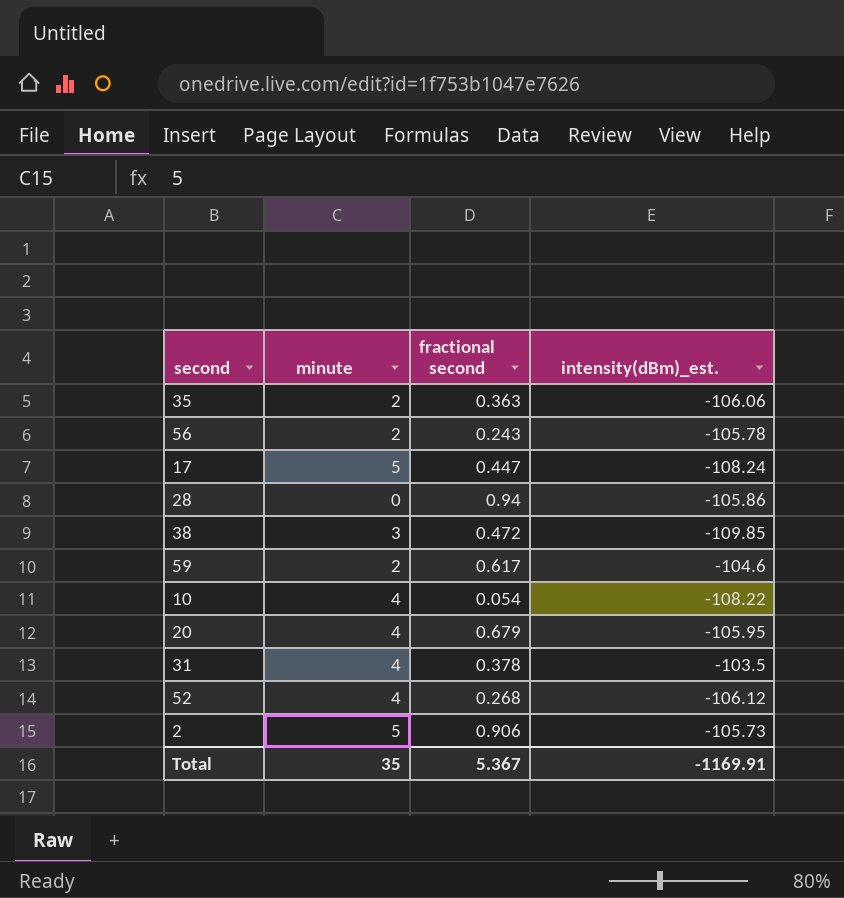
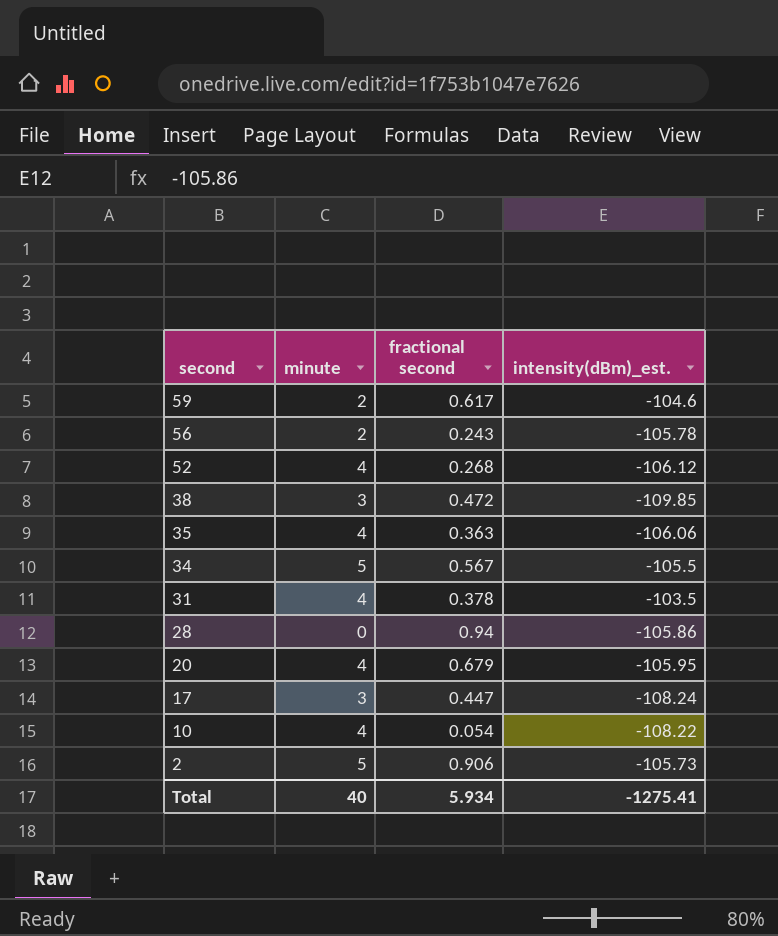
row order: none -> second descending
35 | minute: 2 -> 4
row 34: none -> 5 | 0.567 | -105.5
17 | minute: 5 -> 3
Total | minute: 35 -> 40
Total | fractional second: 5.367 -> 5.934
Total | intensity(dBm)_est.: -1169.91 -> -1275.41

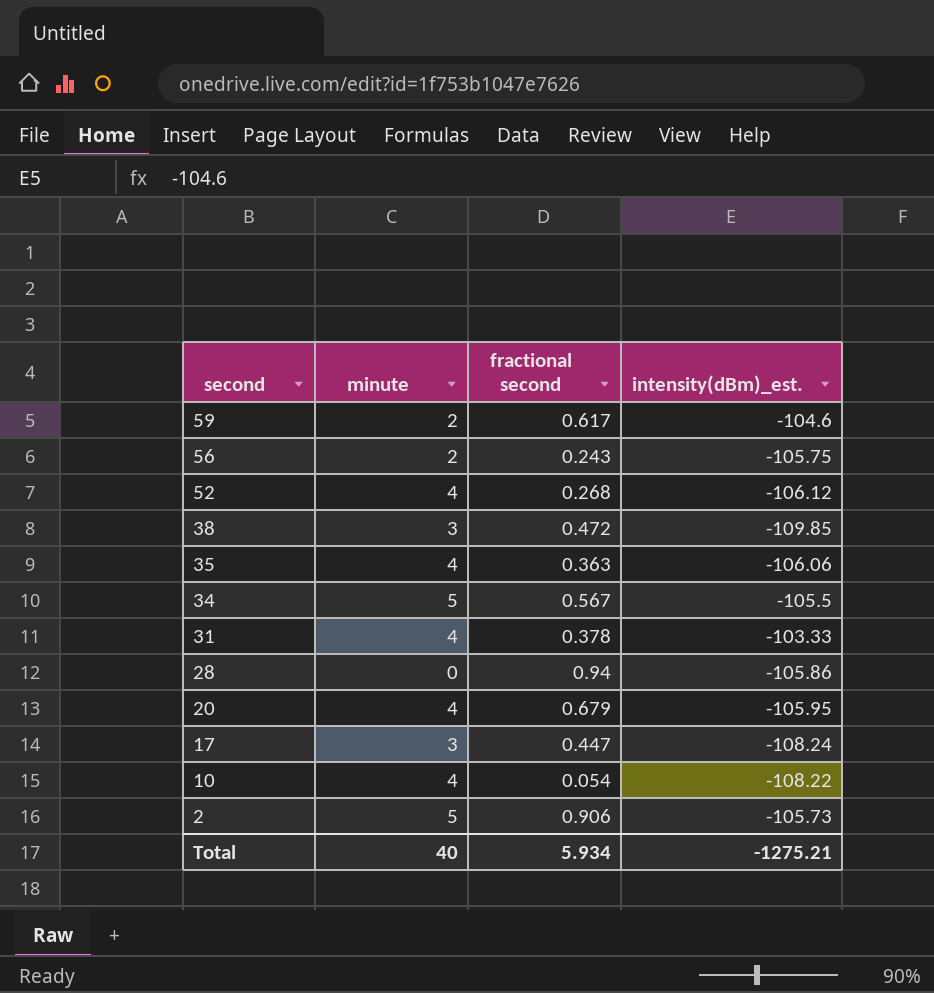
56 | intensity(dBm)_est.: -105.78 -> -105.75
31 | intensity(dBm)_est.: -103.5 -> -103.33
Total | intensity(dBm)_est.: -1275.41 -> -1275.21

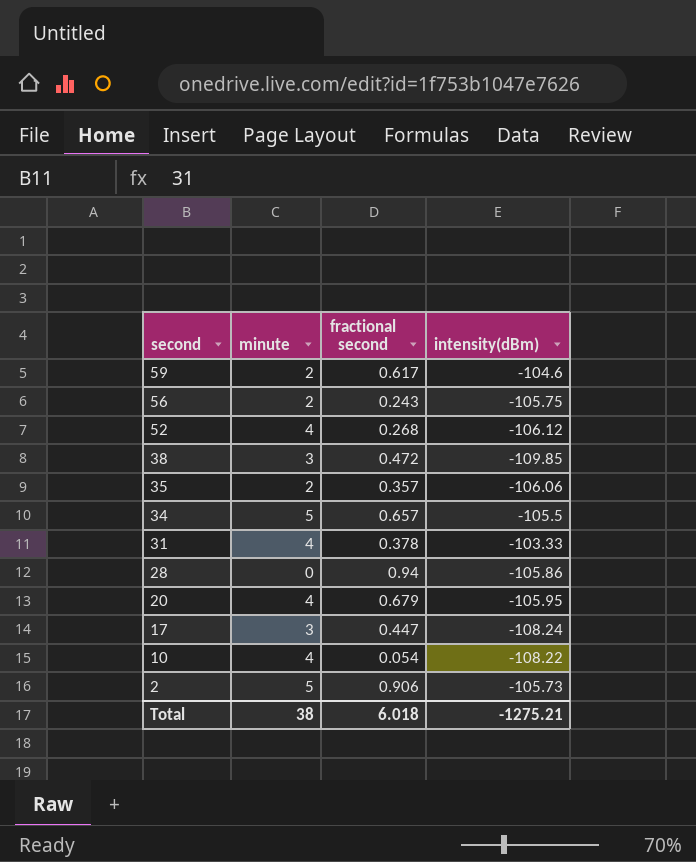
column name: intensity(dBm)_est. -> intensity(dBm)
35 | minute: 4 -> 2
35 | fractional second: 0.363 -> 0.357
34 | fractional second: 0.567 -> 0.657
Total | minute: 40 -> 38
Total | fractional second: 5.934 -> 6.018

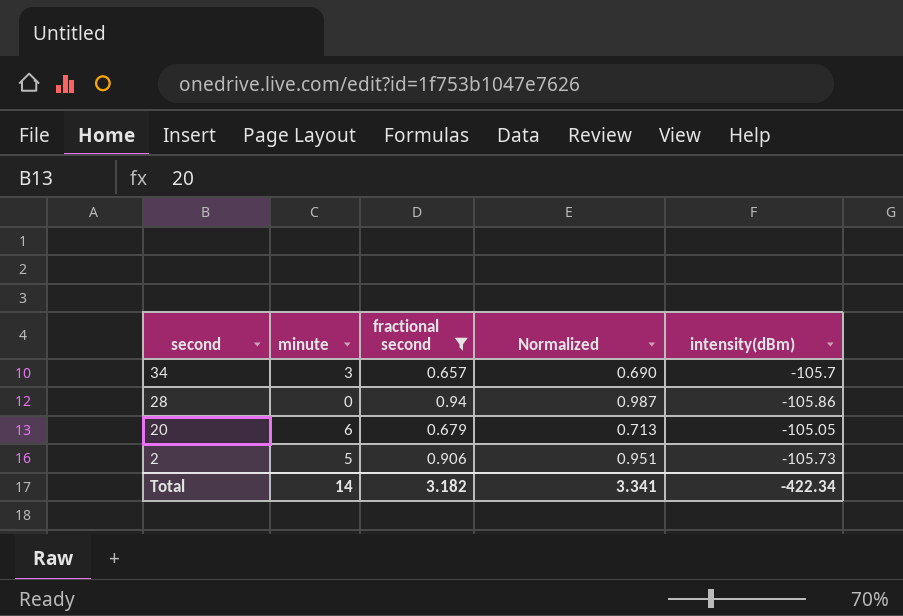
filter: none -> fractional second >= 0.657
column Normalized | formula: none -> [fractional second] * 1.05
34 | minute: 5 -> 3
34 | intensity(dBm): -105.5 -> -105.7
20 | minute: 4 -> 6
20 | intensity(dBm): -105.95 -> -105.05
Total | minute: 38 -> 14
Total | fractional second: 6.018 -> 3.182
Total | intensity(dBm): -1275.21 -> -422.34

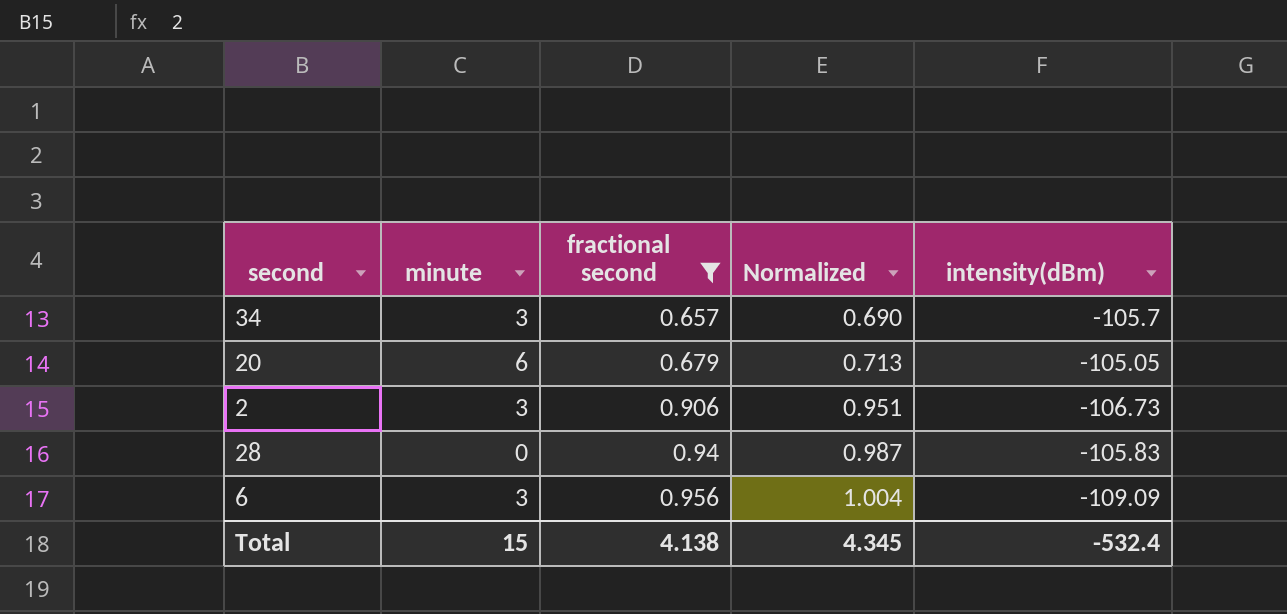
row order: second descending -> fractional second ascending
2 | minute: 5 -> 3
2 | intensity(dBm): -105.73 -> -106.73
28 | intensity(dBm): -105.86 -> -105.83
row 6: none -> 3 | 0.956 | 1.004 | -109.09
Total | minute: 14 -> 15
Total | fractional second: 3.182 -> 4.138
Total | Normalized: 3.341 -> 4.345
Total | intensity(dBm): -422.34 -> -532.4

